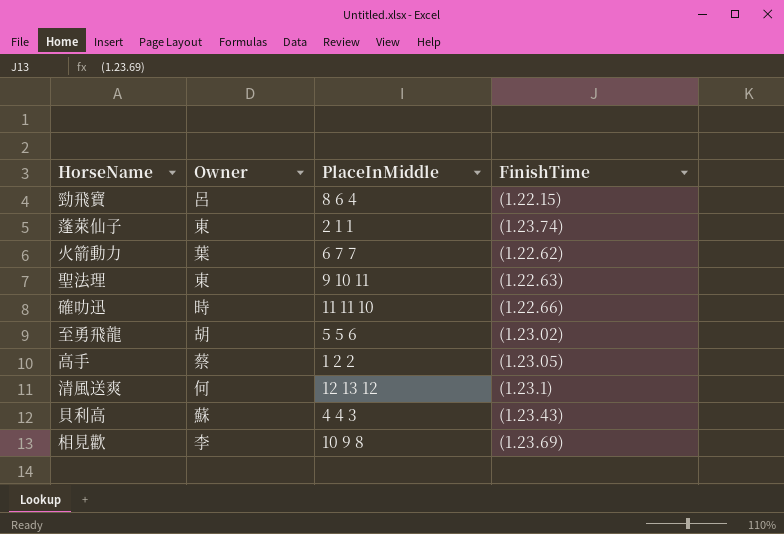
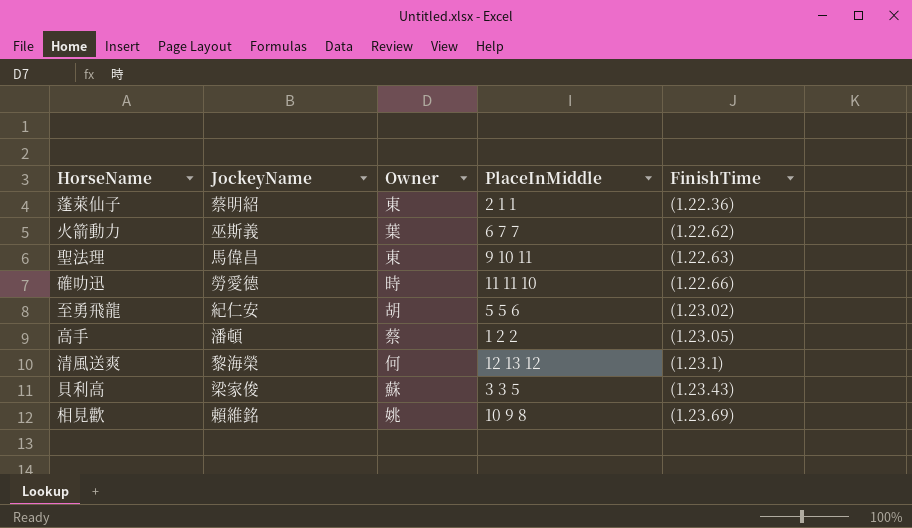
column JockeyName | position: none -> 2
row 勁飛寶: 呂 | 8 6 4 | (1.22.15) -> none
蓬萊仙子 | FinishTime: (1.23.74) -> (1.22.36)
貝利高 | PlaceInMiddle: 4 4 3 -> 3 3 5
相見歡 | Owner: 李 -> 姚

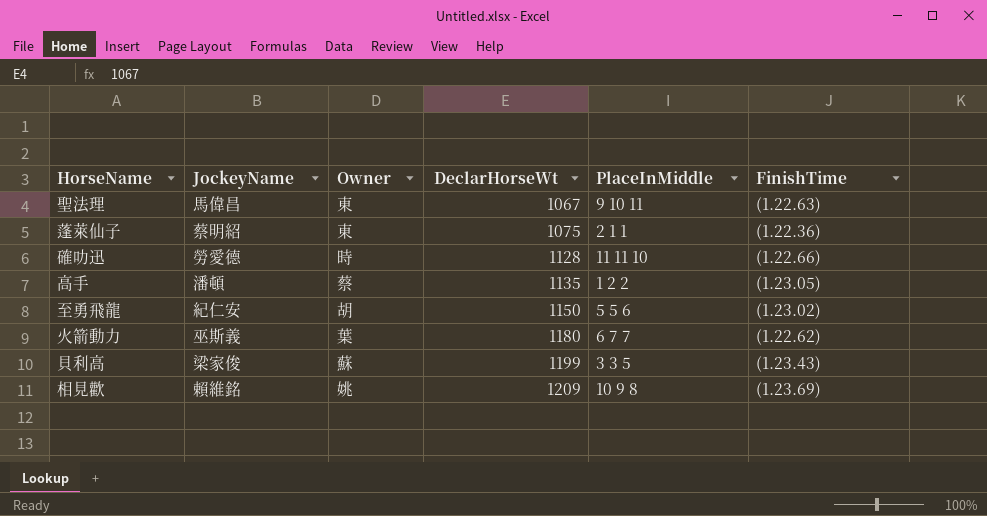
row order: none -> DeclarHorseWt ascending
column DeclarHorseWt | position: none -> 4
row 清風送爽: 黎海榮 | 何 | 12 13 12 | (1.23.1) -> none

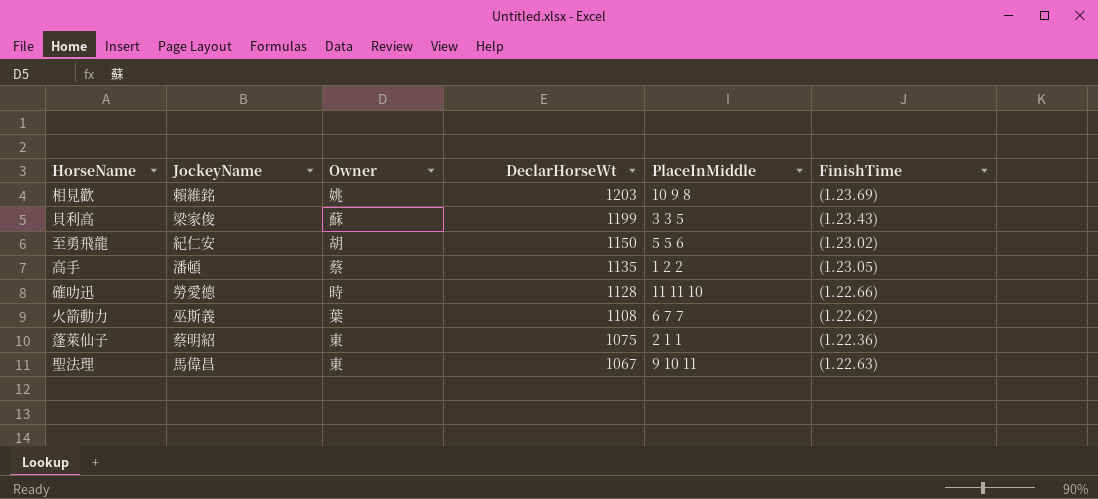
row order: DeclarHorseWt ascending -> DeclarHorseWt descending
相見歡 | DeclarHorseWt: 1209 -> 1203
火箭動力 | DeclarHorseWt: 1180 -> 1108

